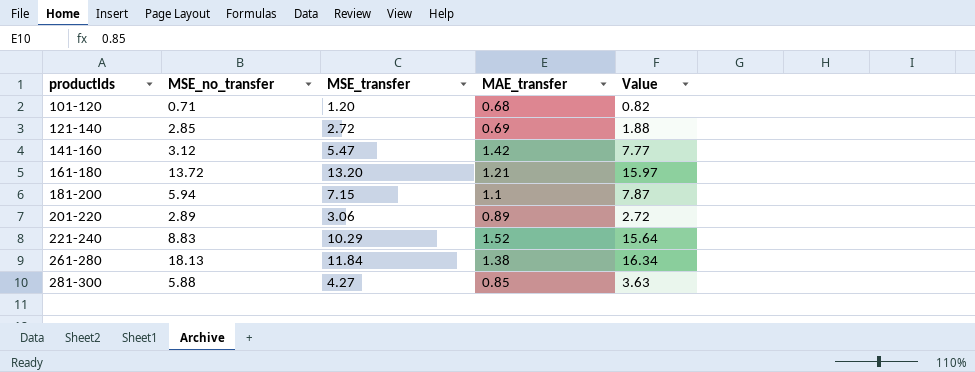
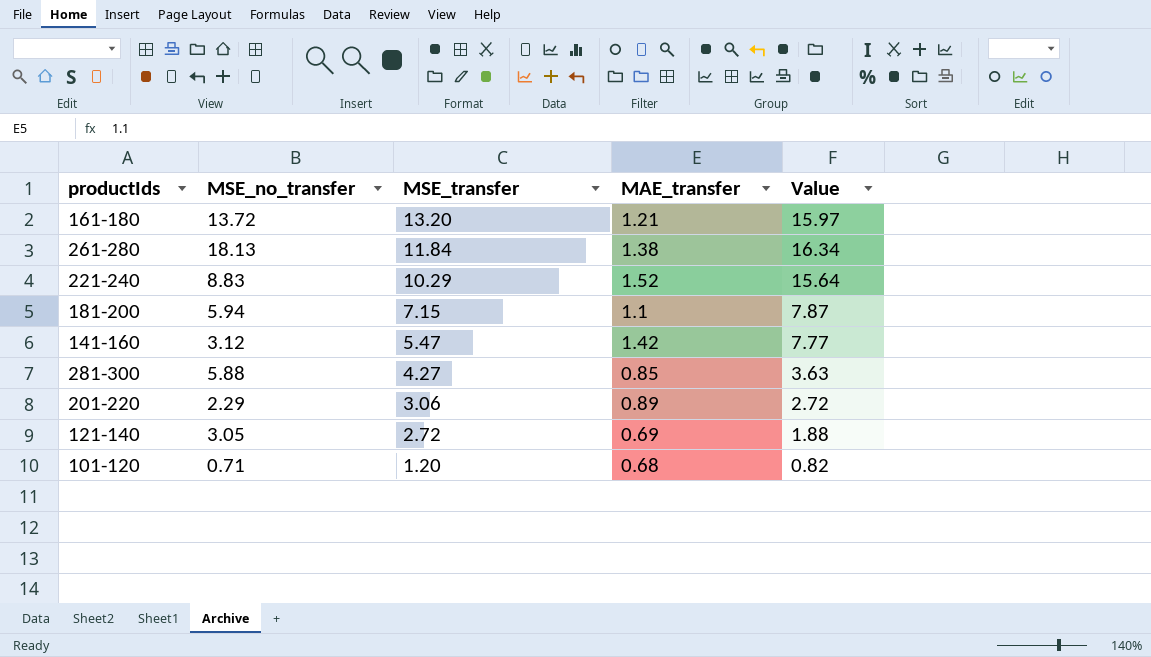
row order: productIds ascending -> MSE_transfer descending
201-220 | MSE_no_transfer: 2.89 -> 2.29
121-140 | MSE_no_transfer: 2.85 -> 3.05

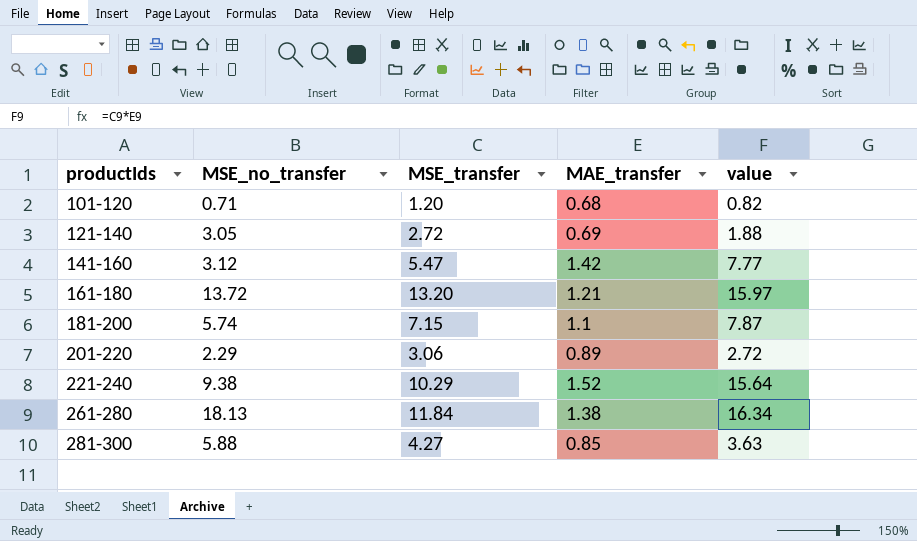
row order: MSE_transfer descending -> productIds ascending
column name: Value -> value
181-200 | MSE_no_transfer: 5.94 -> 5.74
221-240 | MSE_no_transfer: 8.83 -> 9.38

